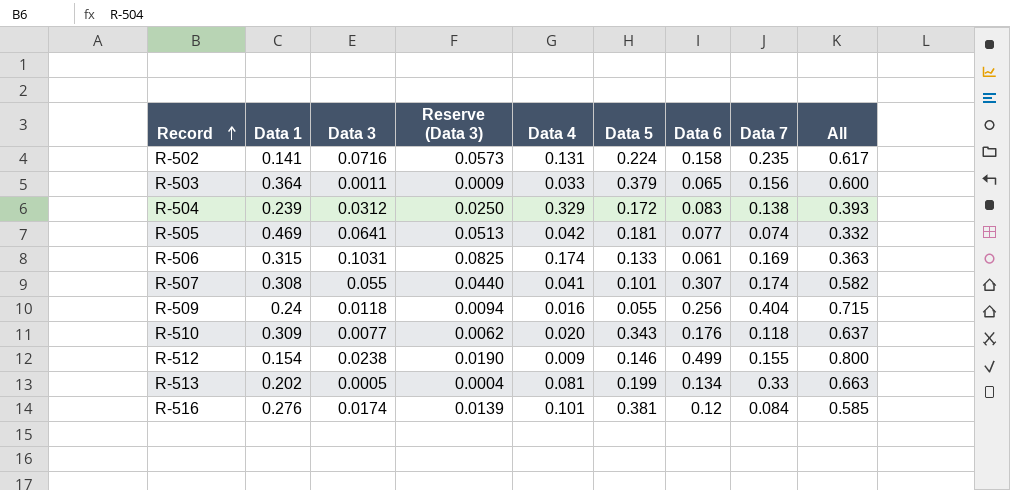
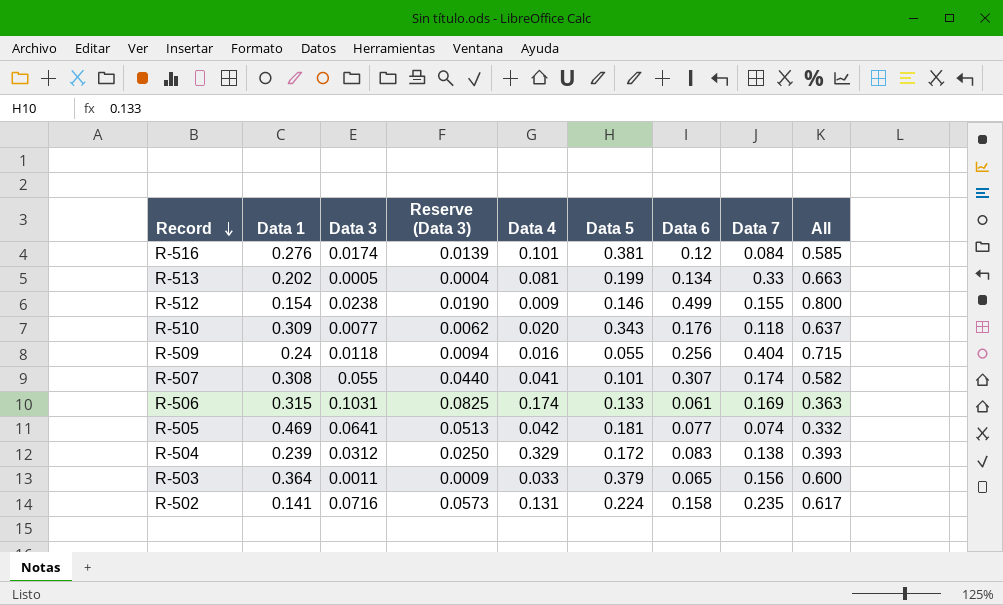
row order: Record ascending -> Record descending

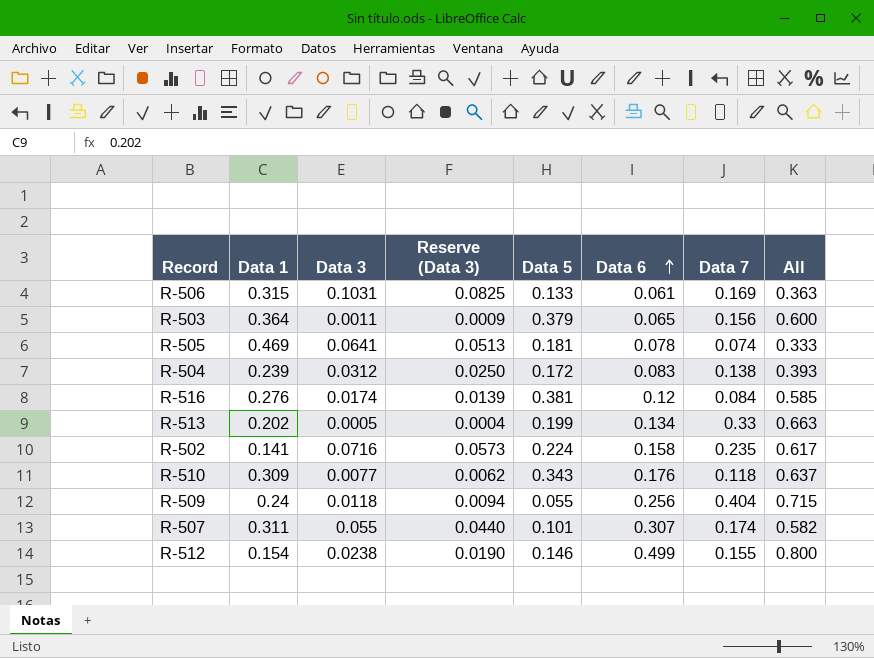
row order: Record descending -> Data 6 ascending
column Data 4 | position: 5 -> none
R-505 | Data 6: 0.077 -> 0.078
R-505 | All: 0.332 -> 0.333
R-507 | Data 1: 0.308 -> 0.311

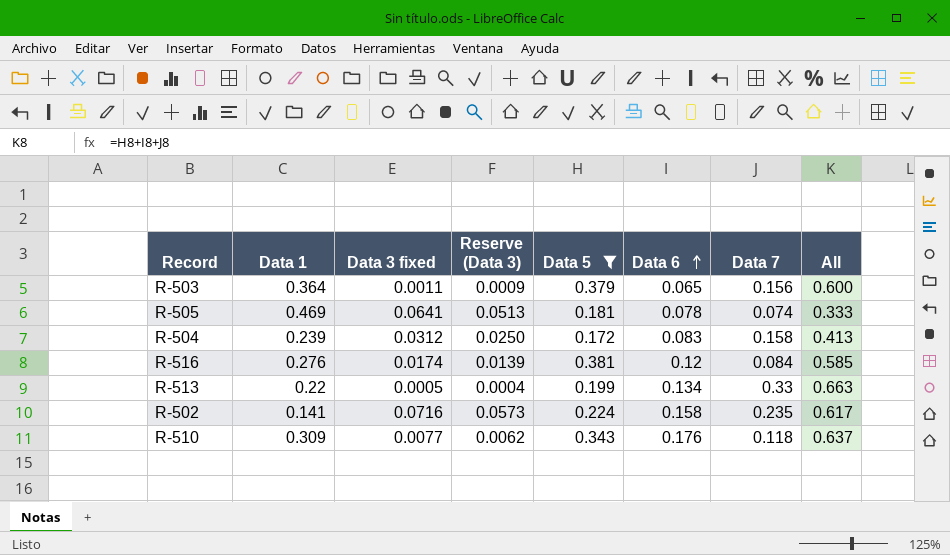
filter: none -> Data 5 >= 0.172
column name: Data 3 -> Data 3 fixed
R-504 | Data 7: 0.138 -> 0.158
R-504 | All: 0.393 -> 0.413
R-513 | Data 1: 0.202 -> 0.22

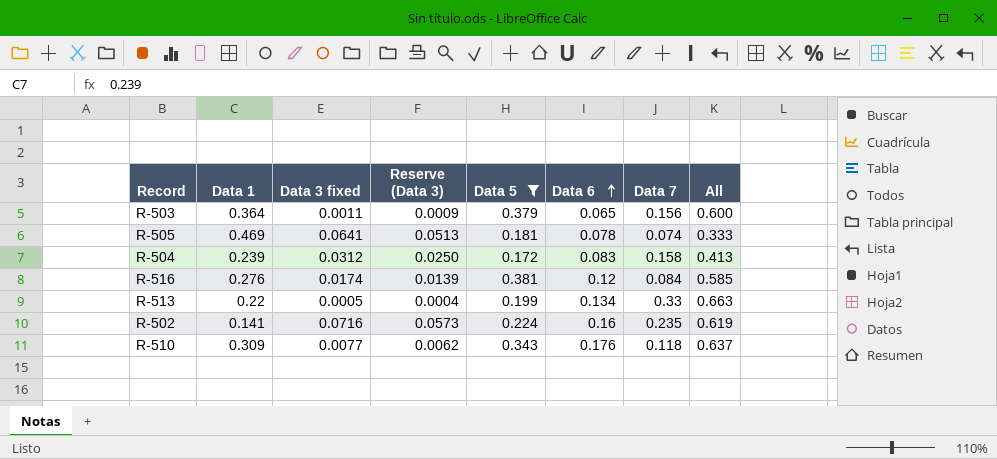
R-502 | Data 6: 0.158 -> 0.16
R-502 | All: 0.617 -> 0.619

